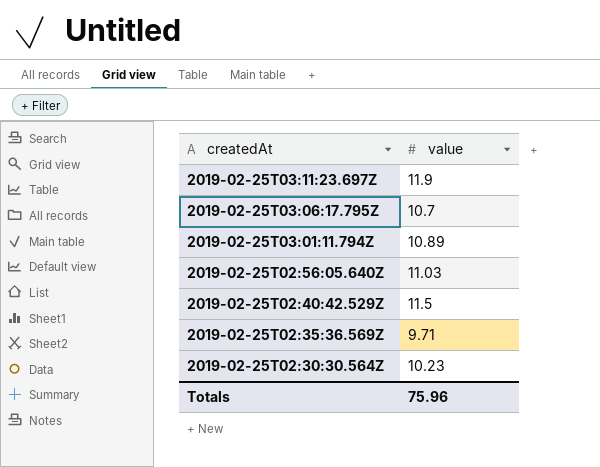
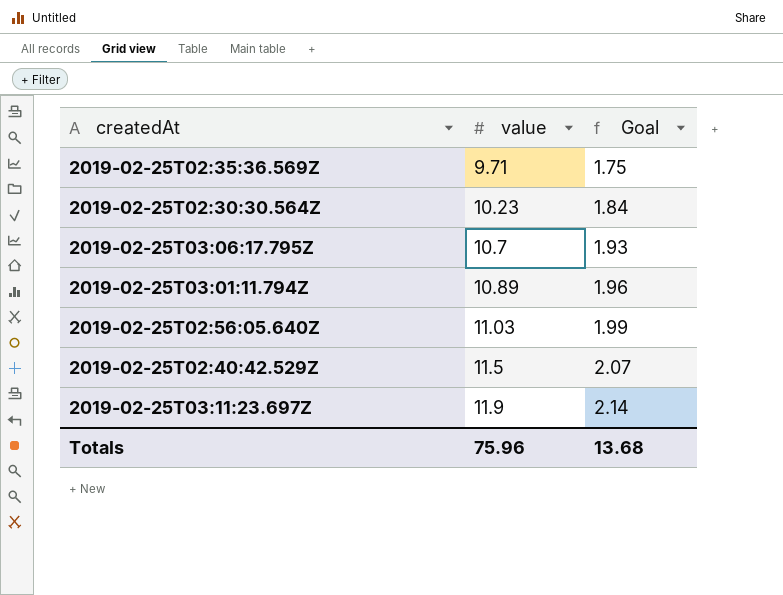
row order: createdAt descending -> value ascending
column Goal | formula: none -> [value] * 0.18

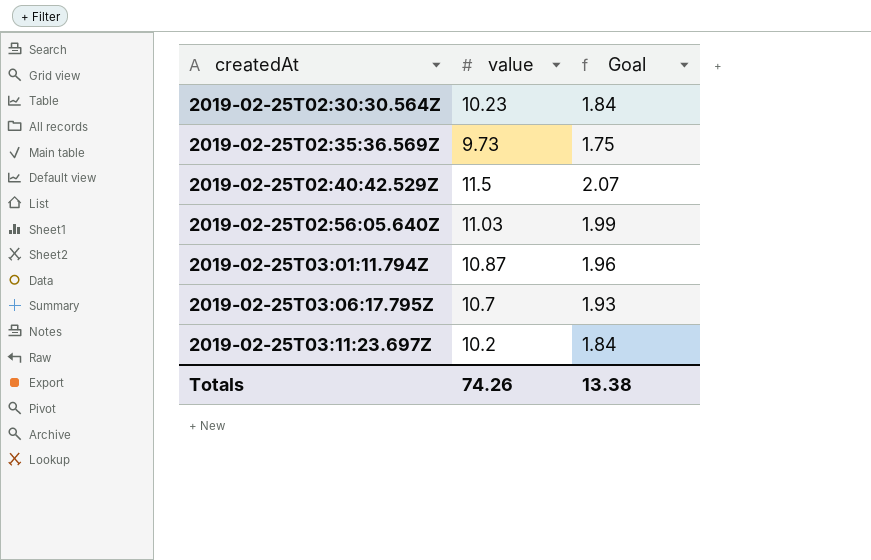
row order: value ascending -> createdAt ascending
2019-02-25T02:35:36.569Z | value: 9.71 -> 9.73
2019-02-25T03:01:11.794Z | value: 10.89 -> 10.87
2019-02-25T03:11:23.697Z | value: 11.9 -> 10.2
2019-02-25T03:11:23.697Z | Goal: 2.14 -> 1.84
Totals | value: 75.96 -> 74.26
Totals | Goal: 13.68 -> 13.38

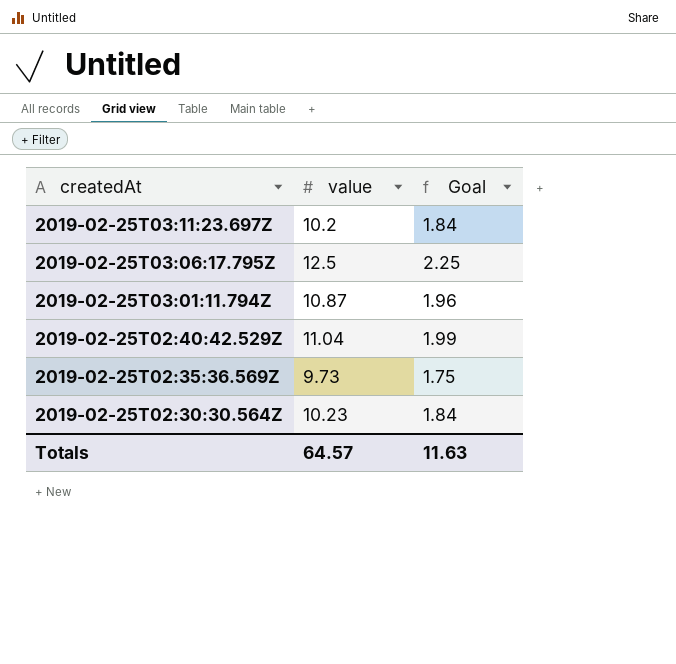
row order: createdAt ascending -> createdAt descending
row 2019-02-25T02:56:05.640Z: 11.03 | 1.99 -> none
2019-02-25T03:06:17.795Z | value: 10.7 -> 12.5
2019-02-25T03:06:17.795Z | Goal: 1.93 -> 2.25
2019-02-25T02:40:42.529Z | value: 11.5 -> 11.04
2019-02-25T02:40:42.529Z | Goal: 2.07 -> 1.99
Totals | value: 74.26 -> 64.57
Totals | Goal: 13.38 -> 11.63

